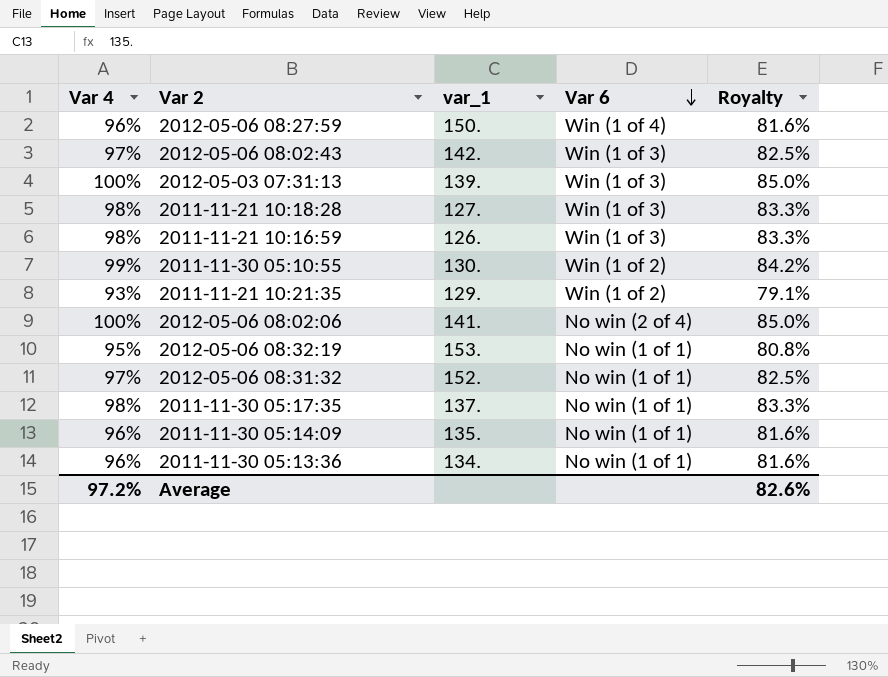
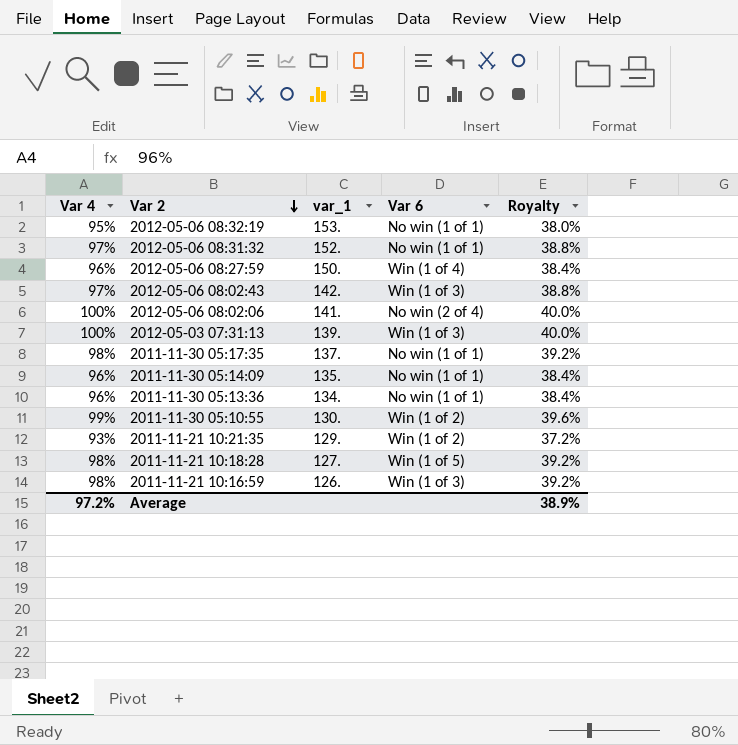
row order: Var 6 descending -> Var 2 descending
column Royalty | formula: [Var 4] * 0.85 -> [Var 4] * 0.4
2011-11-21 10:18:28 | Var 6: Win (1 of 3) -> Win (1 of 5)
Average | Royalty: 82.6% -> 38.9%

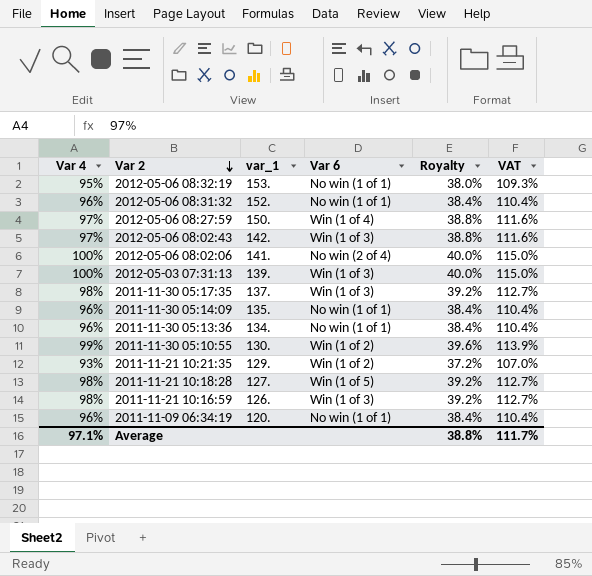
column VAT | formula: none -> [Var 4] * 1.15
2012-05-06 08:31:32 | Var 4: 97% -> 96%
2012-05-06 08:31:32 | Royalty: 38.8% -> 38.4%
2012-05-06 08:27:59 | Var 4: 96% -> 97%
2012-05-06 08:27:59 | Royalty: 38.4% -> 38.8%
2011-11-30 05:17:35 | Var 6: No win (1 of 1) -> Win (1 of 3)
row 2011-11-09 06:34:19: none -> 96% | 120. | No win (1 of 1) | 38.4% | 110.4%
Average | Var 4: 97.2% -> 97.1%
Average | Royalty: 38.9% -> 38.8%

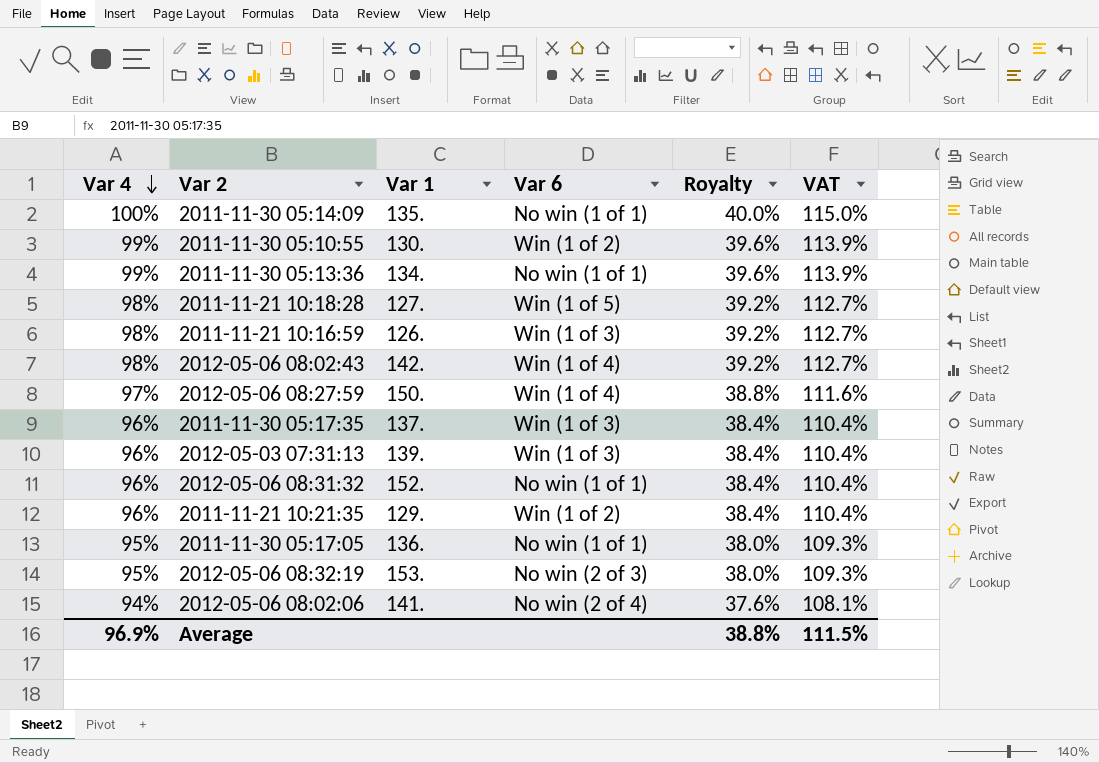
row order: Var 2 descending -> Var 4 descending
column name: var_1 -> Var 1
row 2011-11-09 06:34:19: 96% | 120. | No win (1 of 1) | 38.4% | 110.4% -> none
2011-11-30 05:14:09 | Var 4: 96% -> 100%
2011-11-30 05:14:09 | Royalty: 38.4% -> 40.0%
2011-11-30 05:14:09 | VAT: 110.4% -> 115.0%
2011-11-30 05:13:36 | Var 4: 96% -> 99%
2011-11-30 05:13:36 | Royalty: 38.4% -> 39.6%
2011-11-30 05:13:36 | VAT: 110.4% -> 113.9%
2012-05-06 08:02:43 | Var 4: 97% -> 98%
2012-05-06 08:02:43 | Var 6: Win (1 of 3) -> Win (1 of 4)
2012-05-06 08:02:43 | Royalty: 38.8% -> 39.2%
2012-05-06 08:02:43 | VAT: 111.6% -> 112.7%
2011-11-30 05:17:35 | Var 4: 98% -> 96%
2011-11-30 05:17:35 | Royalty: 39.2% -> 38.4%
2011-11-30 05:17:35 | VAT: 112.7% -> 110.4%
2012-05-03 07:31:13 | Var 4: 100% -> 96%
2012-05-03 07:31:13 | Royalty: 40.0% -> 38.4%
2012-05-03 07:31:13 | VAT: 115.0% -> 110.4%
2011-11-21 10:21:35 | Var 4: 93% -> 96%
2011-11-21 10:21:35 | Royalty: 37.2% -> 38.4%
2011-11-21 10:21:35 | VAT: 107.0% -> 110.4%
row 2011-11-30 05:17:05: none -> 95% | 136. | No win (1 of 1) | 38.0% | 109.3%
2012-05-06 08:32:19 | Var 6: No win (1 of 1) -> No win (2 of 3)
2012-05-06 08:02:06 | Var 4: 100% -> 94%
2012-05-06 08:02:06 | Royalty: 40.0% -> 37.6%
2012-05-06 08:02:06 | VAT: 115.0% -> 108.1%
Average | Var 4: 97.1% -> 96.9%
Average | VAT: 111.7% -> 111.5%

